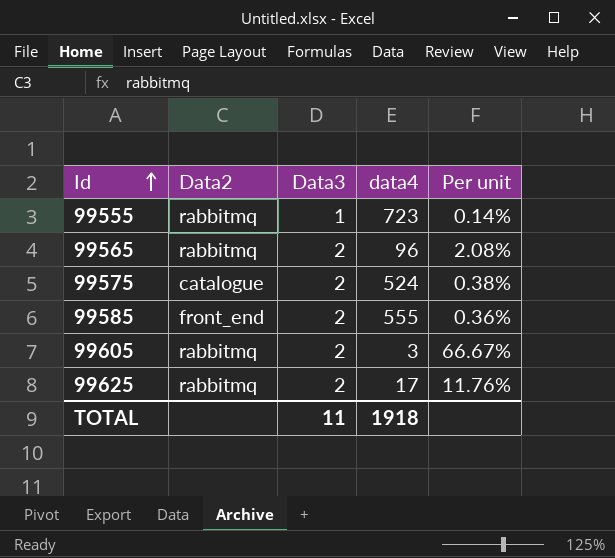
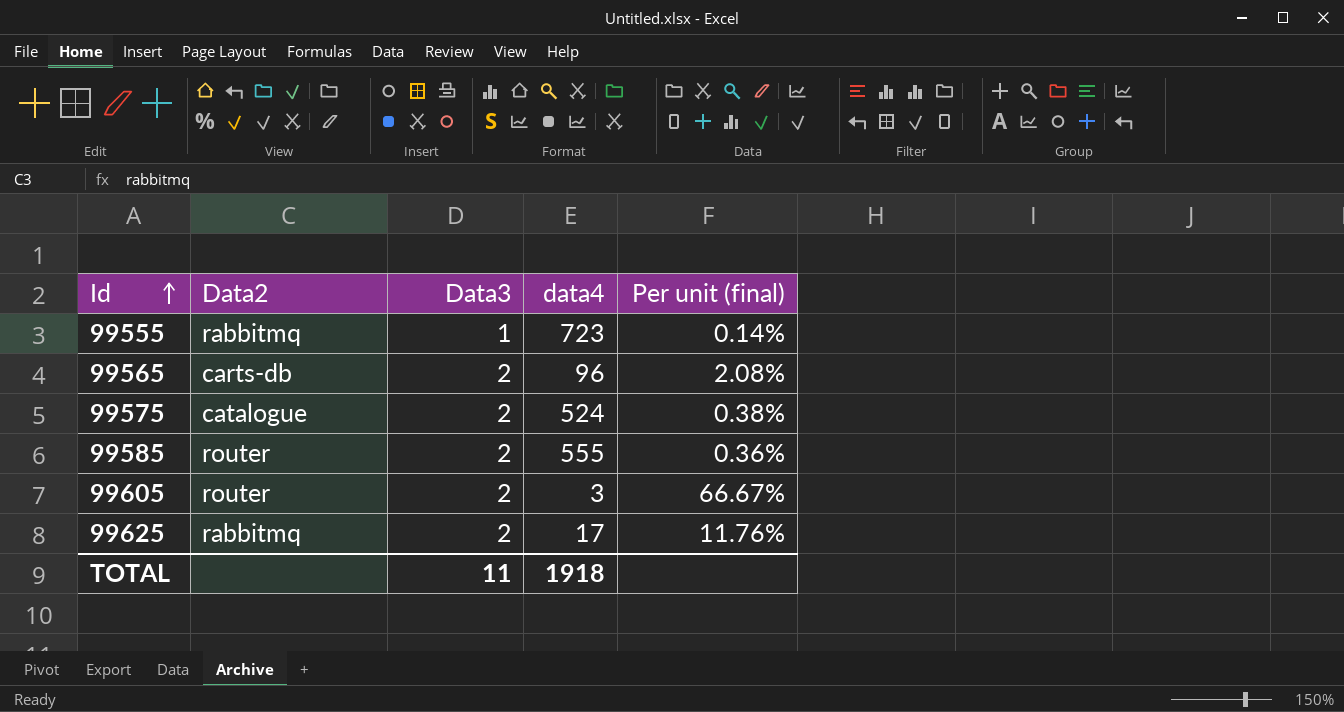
column name: Per unit -> Per unit (final)
99565 | Data2: rabbitmq -> carts-db
99585 | Data2: front_end -> router
99605 | Data2: rabbitmq -> router

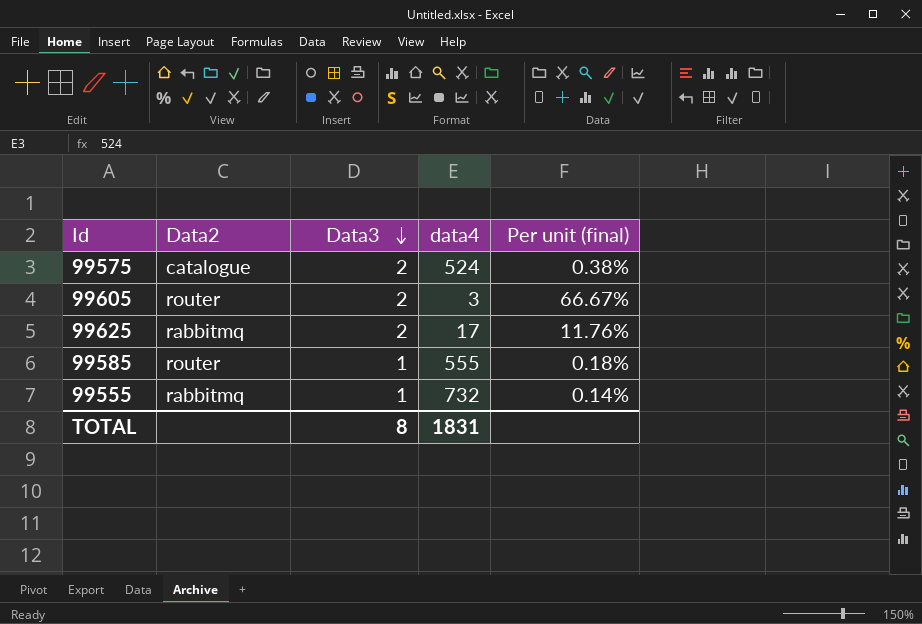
row order: Id ascending -> Data3 descending
row 99565: carts-db | 2 | 96 | 2.08% -> none
99585 | Data3: 2 -> 1
99585 | Per unit (final): 0.36% -> 0.18%
99555 | data4: 723 -> 732
TOTAL | Data3: 11 -> 8
TOTAL | data4: 1918 -> 1831

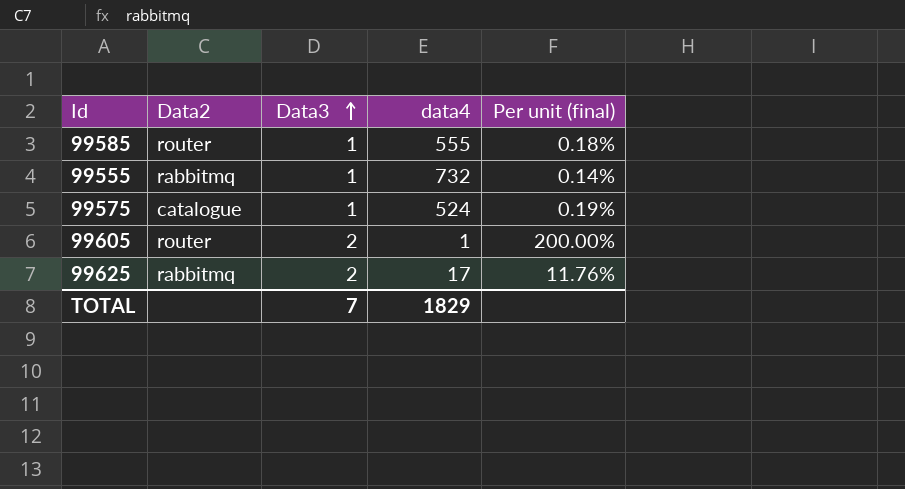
row order: Data3 descending -> Data3 ascending
99575 | Data3: 2 -> 1
99575 | Per unit (final): 0.38% -> 0.19%
99605 | data4: 3 -> 1
99605 | Per unit (final): 66.67% -> 200.00%
TOTAL | Data3: 8 -> 7
TOTAL | data4: 1831 -> 1829

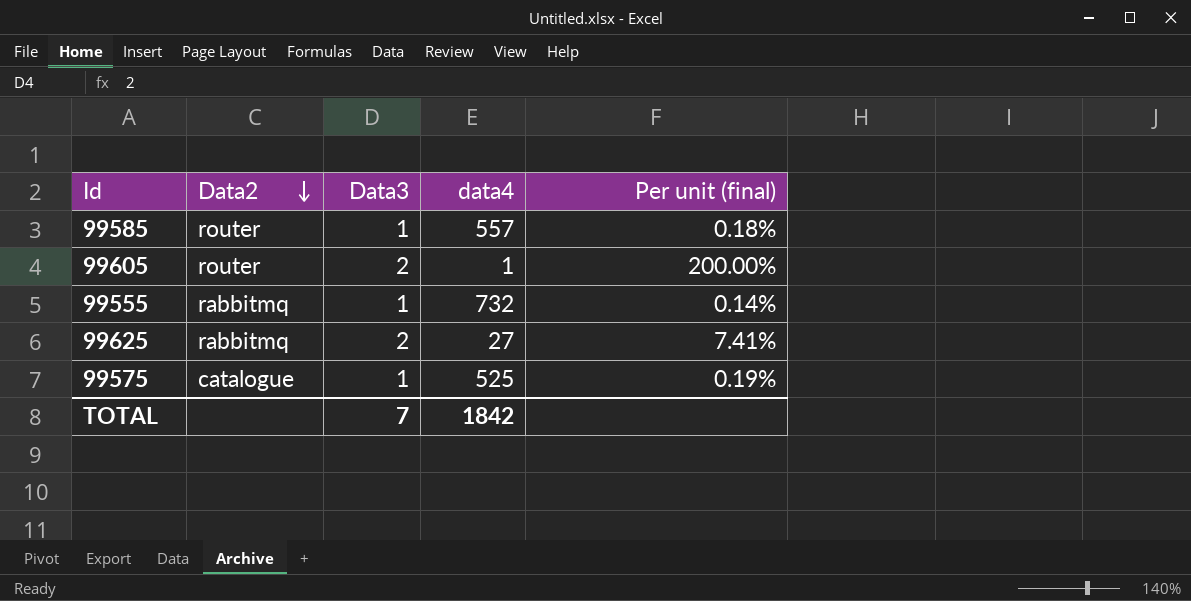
row order: Data3 ascending -> Data2 descending
99585 | data4: 555 -> 557
99625 | data4: 17 -> 27
99625 | Per unit (final): 11.76% -> 7.41%
99575 | data4: 524 -> 525
TOTAL | data4: 1829 -> 1842

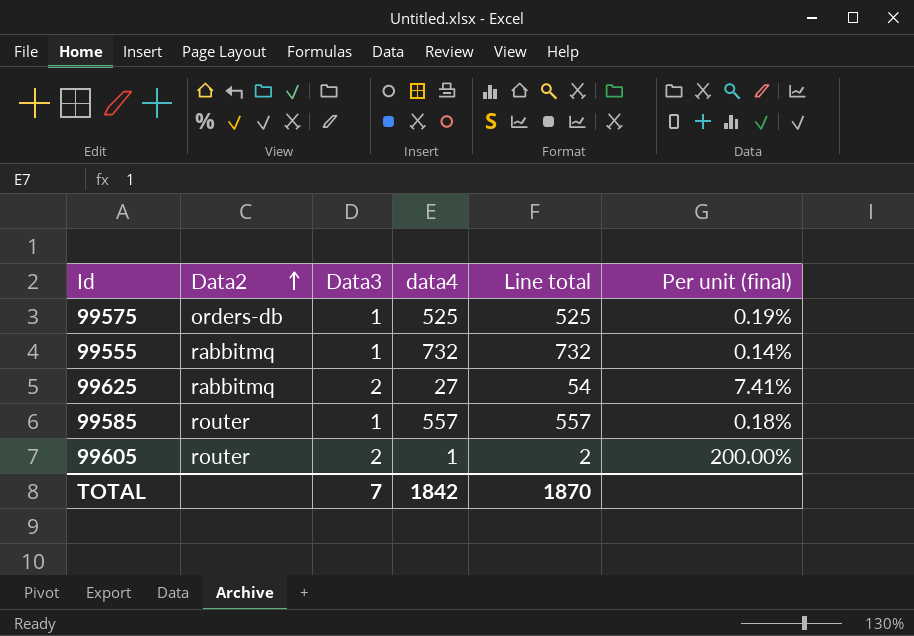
row order: Data2 descending -> Data2 ascending
column Line total | formula: none -> [Data3] * [data4]
99575 | Data2: catalogue -> orders-db

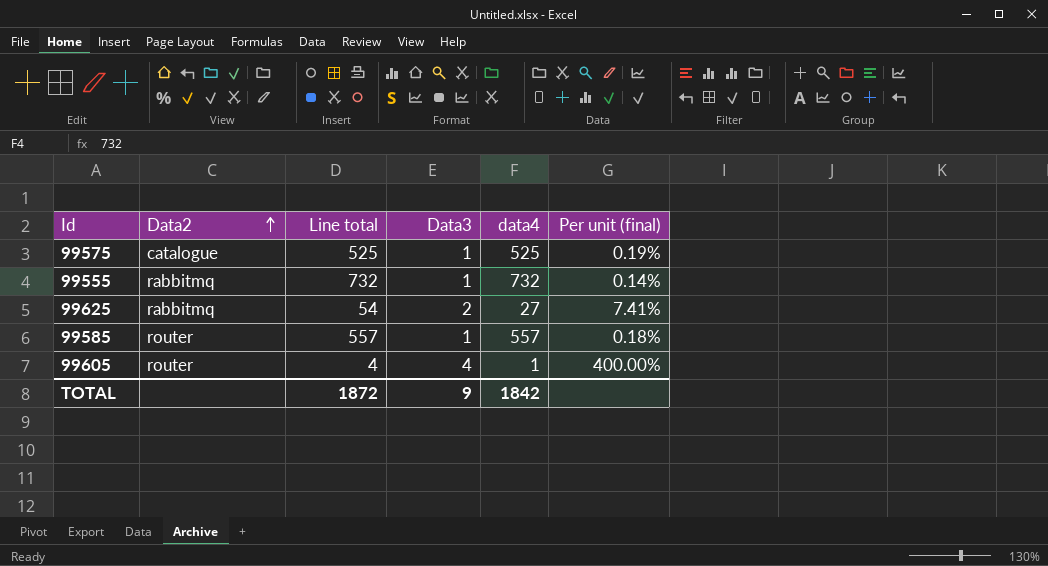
column Line total | position: 5 -> 3
99575 | Data2: orders-db -> catalogue
99605 | Line total: 2 -> 4
99605 | Data3: 2 -> 4
99605 | Per unit (final): 200.00% -> 400.00%
TOTAL | Line total: 1870 -> 1872
TOTAL | Data3: 7 -> 9

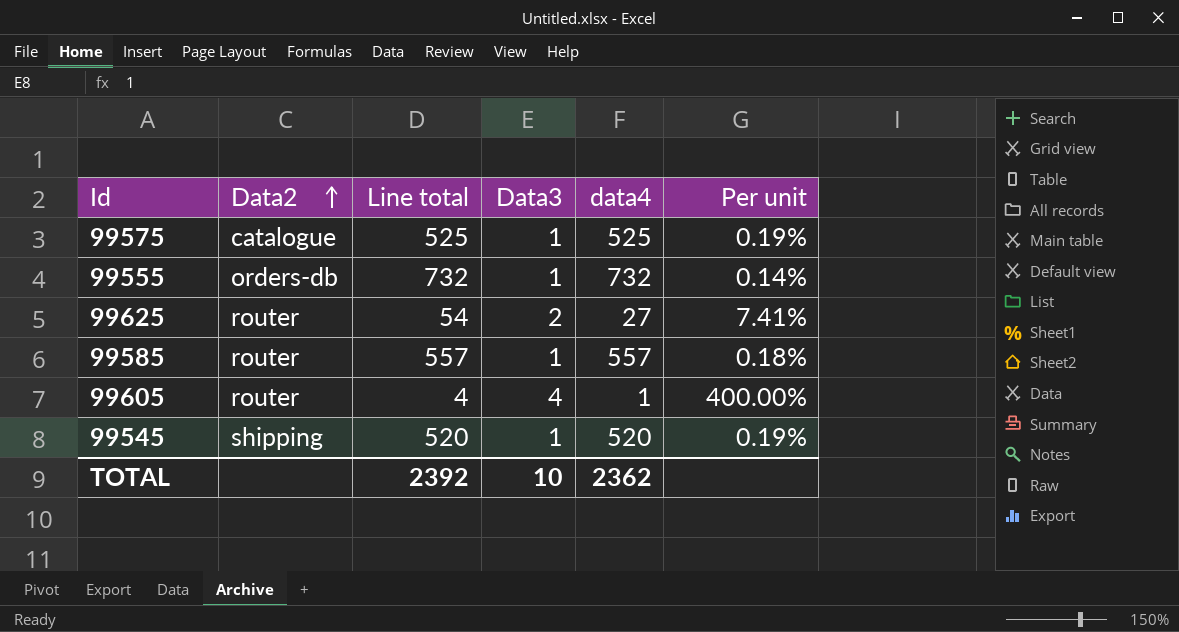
column name: Per unit (final) -> Per unit
99555 | Data2: rabbitmq -> orders-db
99625 | Data2: rabbitmq -> router
row 99545: none -> shipping | 520 | 1 | 520 | 0.19%
TOTAL | Line total: 1872 -> 2392
TOTAL | Data3: 9 -> 10
TOTAL | data4: 1842 -> 2362

